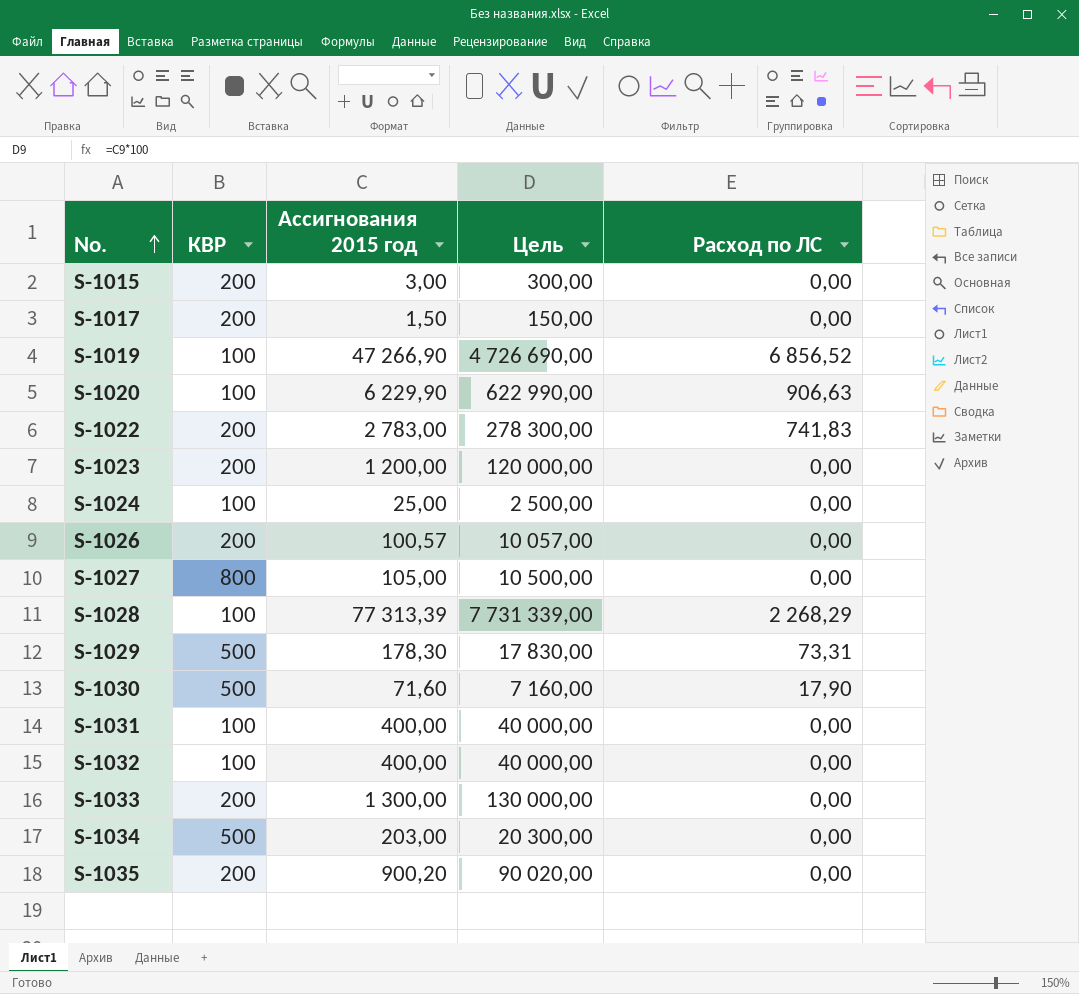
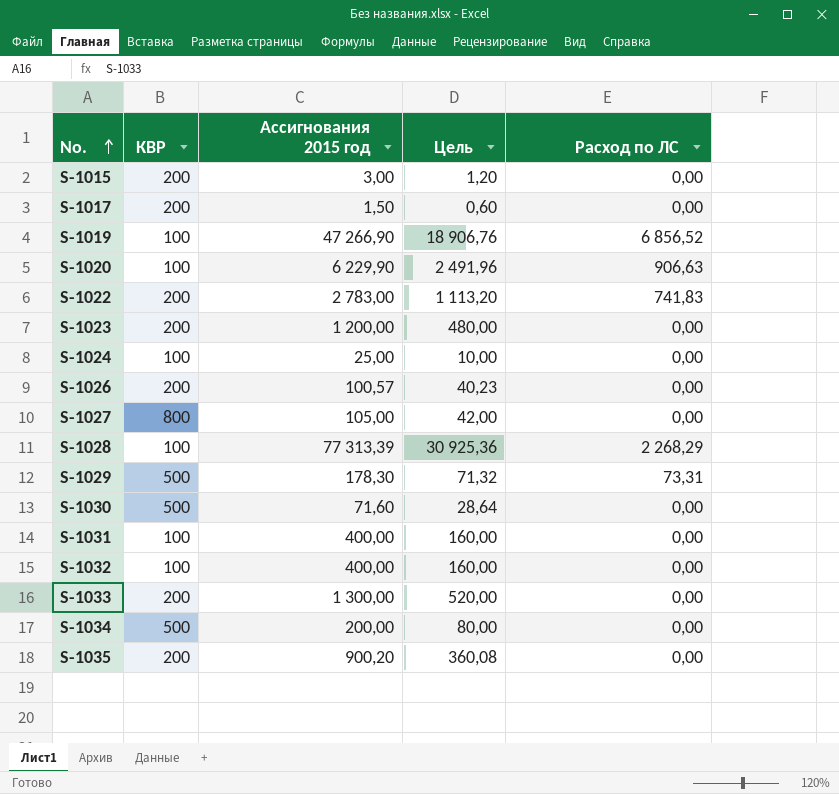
column Цель | formula: [Ассигнования 2015 год] * 100 -> [Ассигнования 2015 год] * 0,4
S-1030 | Расход по ЛС: 17,90 -> 0,00
S-1034 | Ассигнования 2015 год: 203,00 -> 200,00

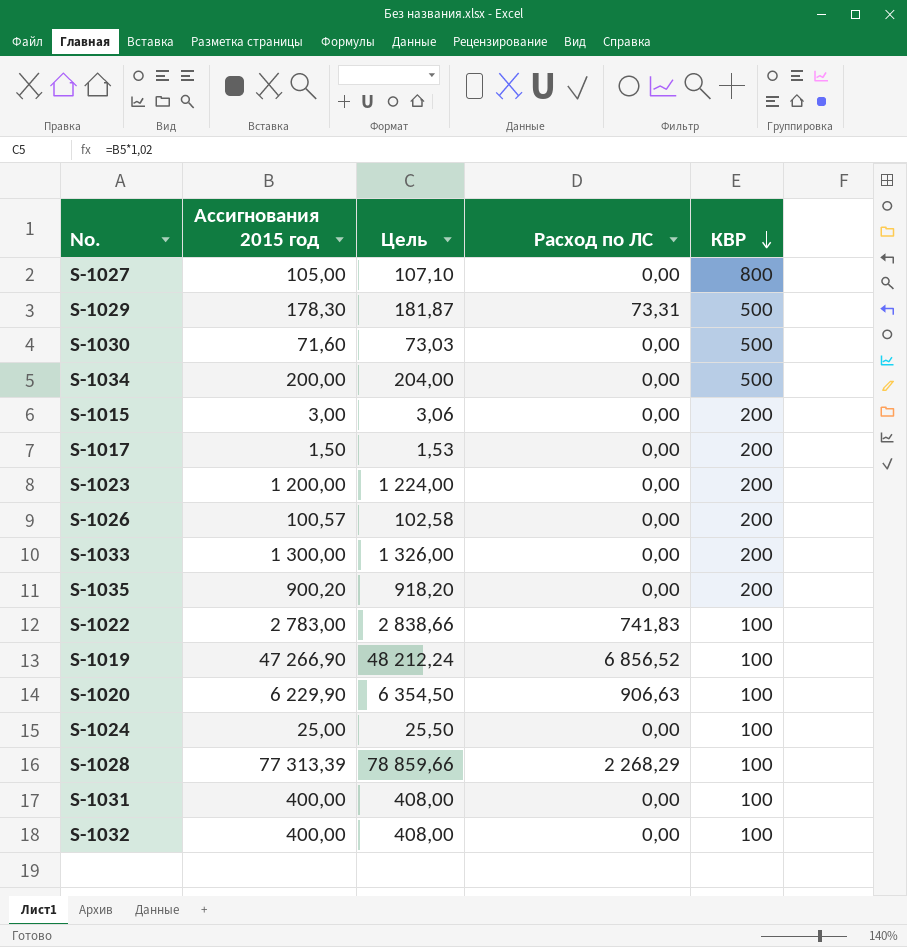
row order: No. ascending -> КВР descending
column Цель | formula: [Ассигнования 2015 год] * 0,4 -> [Ассигнования 2015 год] * 1,02
column КВР | position: 2 -> 5
S-1022 | КВР: 200 -> 100

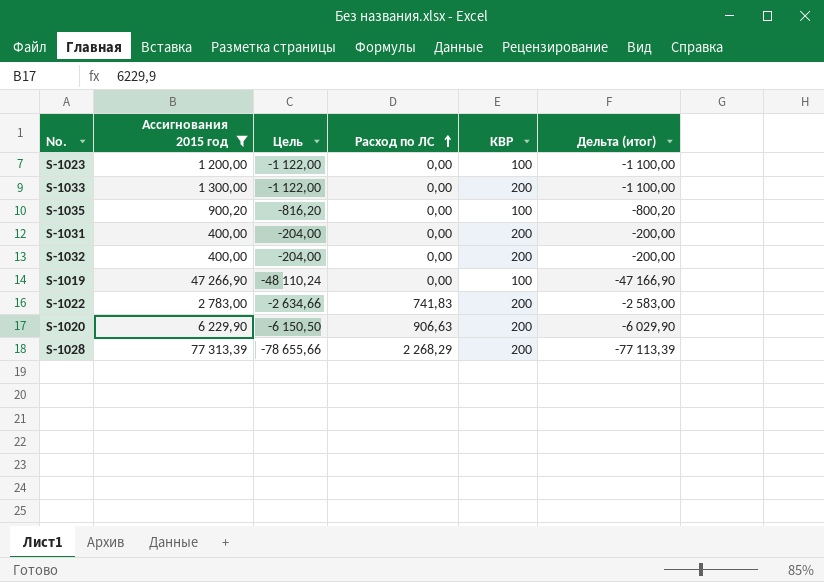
filter: none -> Ассигнования 2015 год >= 400,00
row order: КВР descending -> Расход по ЛС ascending
column Цель | formula: [Ассигнования 2015 год] * 1,02 -> [Дельта (итог)] * 1,02
column Дельта (итог) | formula: none -> [КВР] - [Ассигнования 2015 год]
S-1023 | КВР: 200 -> 100
S-1035 | КВР: 200 -> 100
S-1031 | КВР: 100 -> 200
S-1032 | КВР: 100 -> 200
S-1019 | Расход по ЛС: 6 856,52 -> 0,00
S-1022 | КВР: 100 -> 200
S-1020 | КВР: 100 -> 200
S-1028 | КВР: 100 -> 200

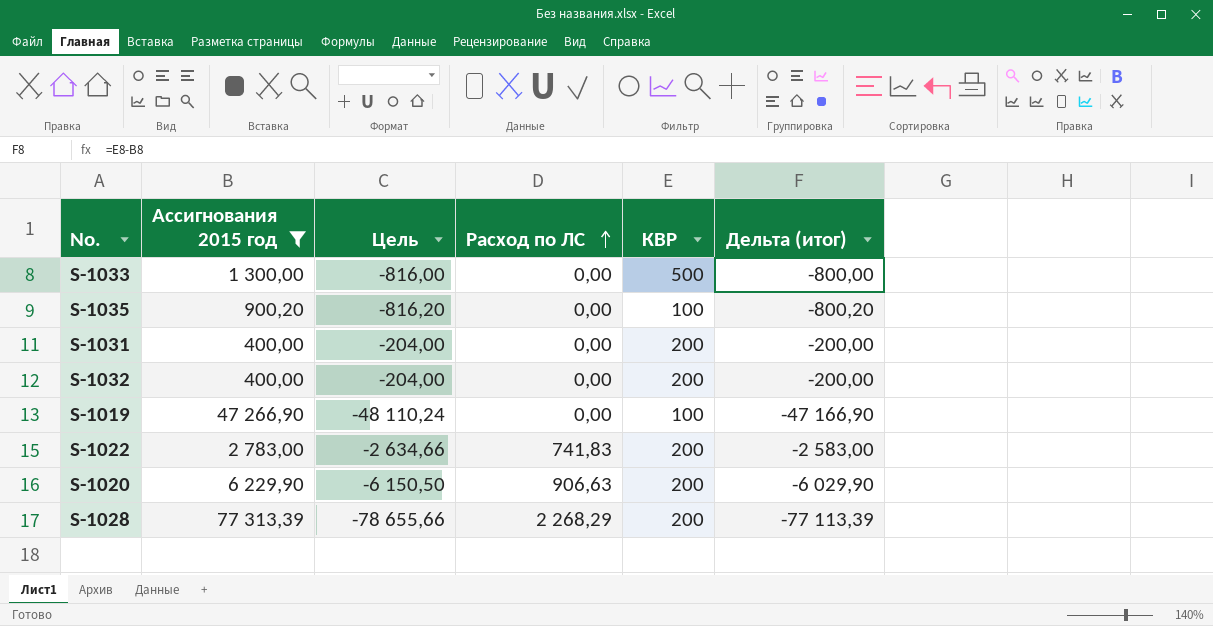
row S-1023: 1 200,00 | -1 122,00 | 0,00 | 100 | -1 100,00 -> none
S-1033 | Цель: -1 122,00 -> -816,00
S-1033 | КВР: 200 -> 500
S-1033 | Дельта (итог): -1 100,00 -> -800,00

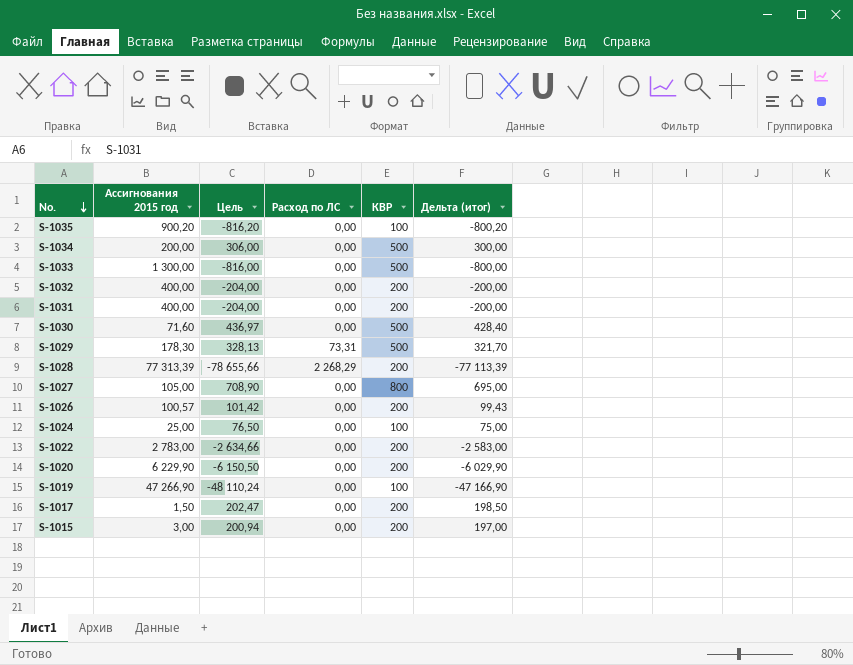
filter: Ассигнования 2015 год >= 400,00 -> none
row order: Расход по ЛС ascending -> No. descending
S-1022 | Расход по ЛС: 741,83 -> 0,00
S-1020 | Расход по ЛС: 906,63 -> 0,00

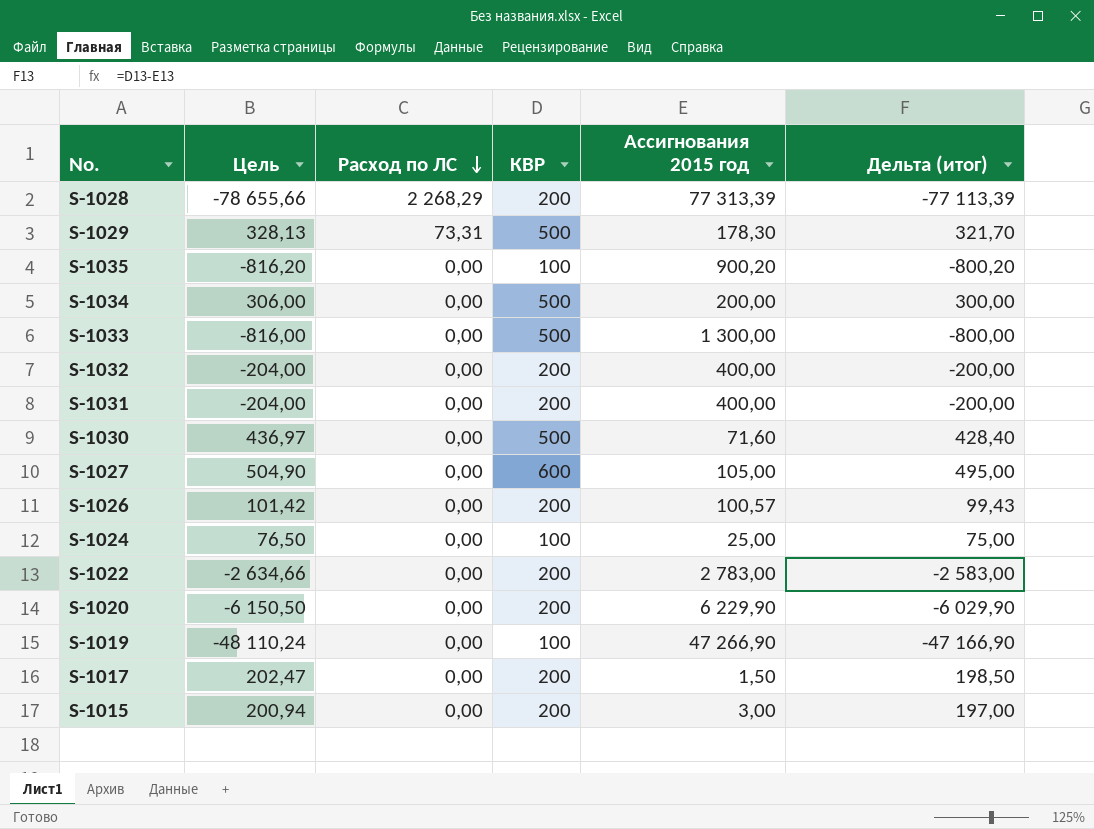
row order: No. descending -> Расход по ЛС descending
column Ассигнования 2015 год | position: 2 -> 5
S-1027 | Цель: 708,90 -> 504,90
S-1027 | КВР: 800 -> 600
S-1027 | Дельта (итог): 695,00 -> 495,00

